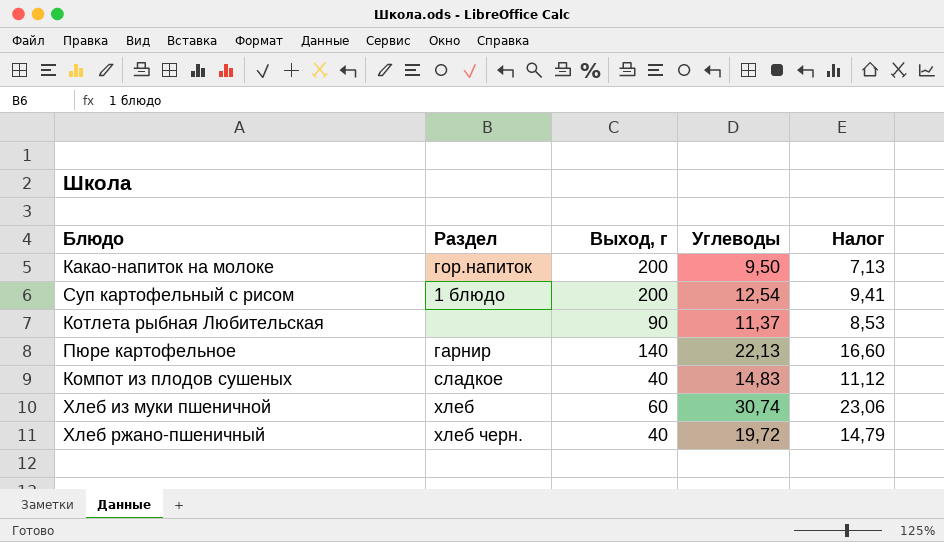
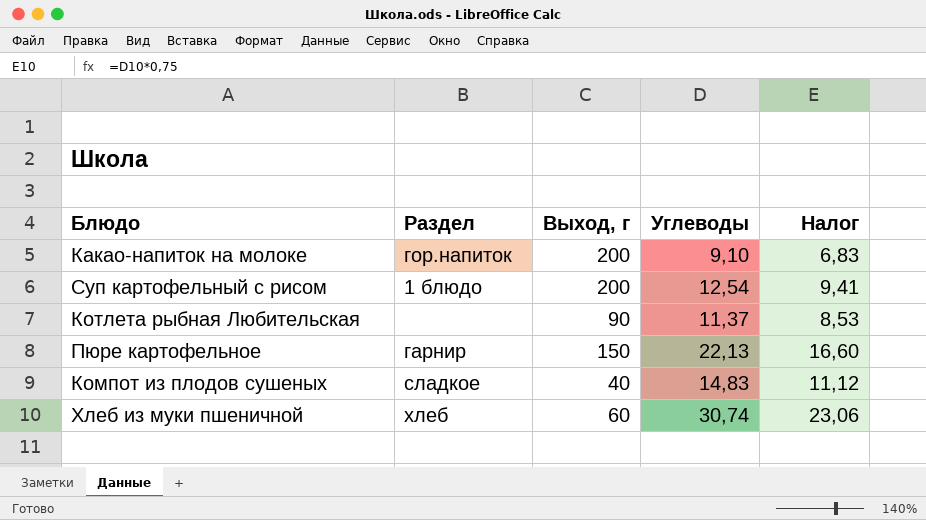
row Хлеб ржано-пшеничный: хлеб черн. | 40 | 19,72 | 14,79 -> none
Какао-напиток на молоке | Углеводы: 9,50 -> 9,10
Какао-напиток на молоке | Налог: 7,13 -> 6,83
Пюре картофельное | Выход, г: 140 -> 150

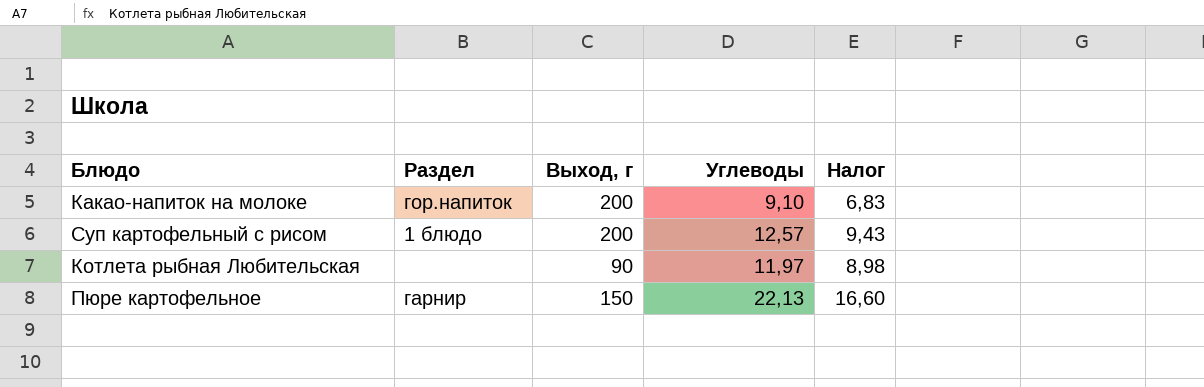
row Компот из плодов сушеных: сладкое | 40 | 14,83 | 11,12 -> none
row Хлеб из муки пшеничной: хлеб | 60 | 30,74 | 23,06 -> none
Суп картофельный с рисом | Углеводы: 12,54 -> 12,57
Суп картофельный с рисом | Налог: 9,41 -> 9,43
Котлета рыбная Любительская | Углеводы: 11,37 -> 11,97
Котлета рыбная Любительская | Налог: 8,53 -> 8,98

